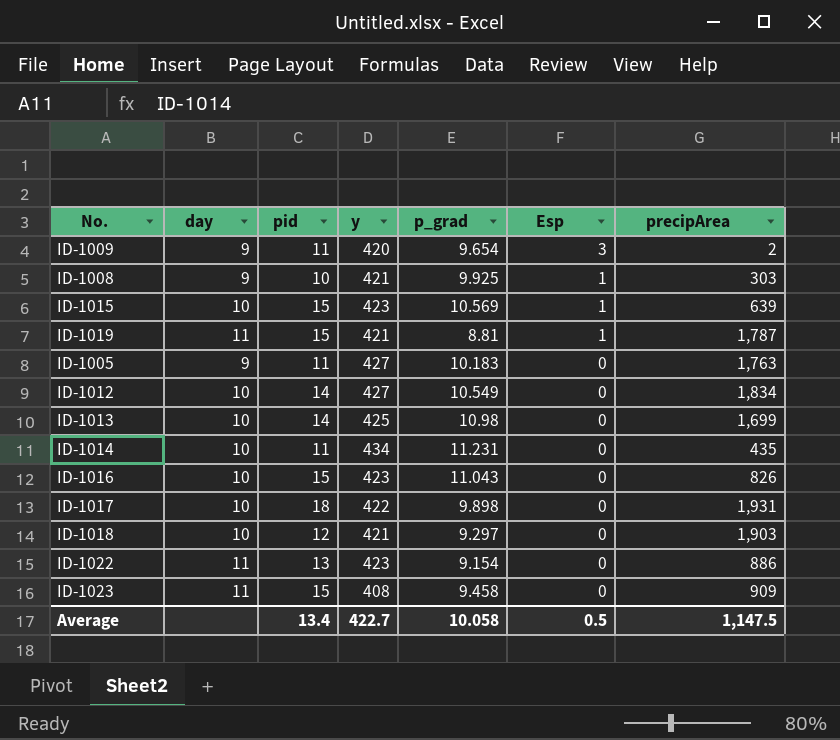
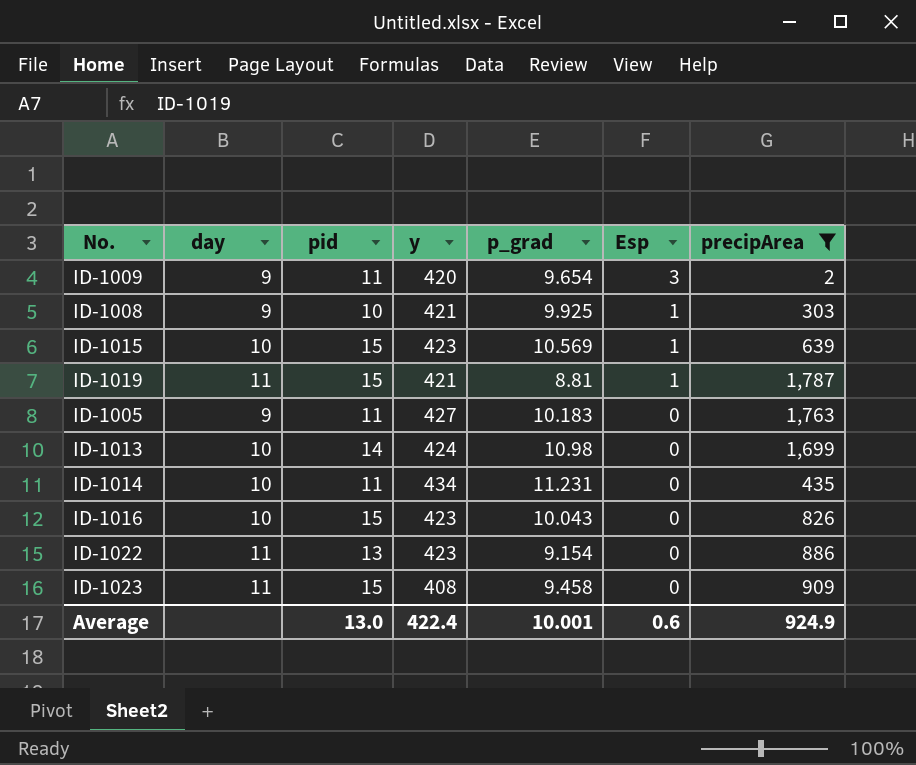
filter: none -> precipArea <= 1,787
ID-1013 | y: 425 -> 424
ID-1016 | p_grad: 11.043 -> 10.043
Average | pid: 13.4 -> 13.0
Average | y: 422.7 -> 422.4
Average | p_grad: 10.058 -> 10.001
Average | Esp: 0.5 -> 0.6
Average | precipArea: 1,147.5 -> 924.9

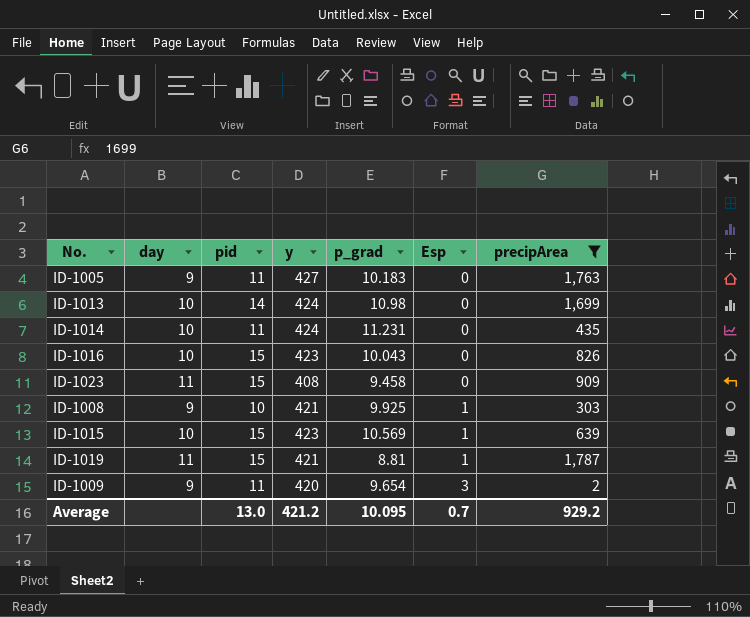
row order: Esp descending -> Esp ascending
row ID-1022: 11 | 13 | 423 | 9.154 | 0 | 886 -> none
ID-1014 | y: 434 -> 424
Average | y: 422.4 -> 421.2
Average | p_grad: 10.001 -> 10.095
Average | Esp: 0.6 -> 0.7
Average | precipArea: 924.9 -> 929.2

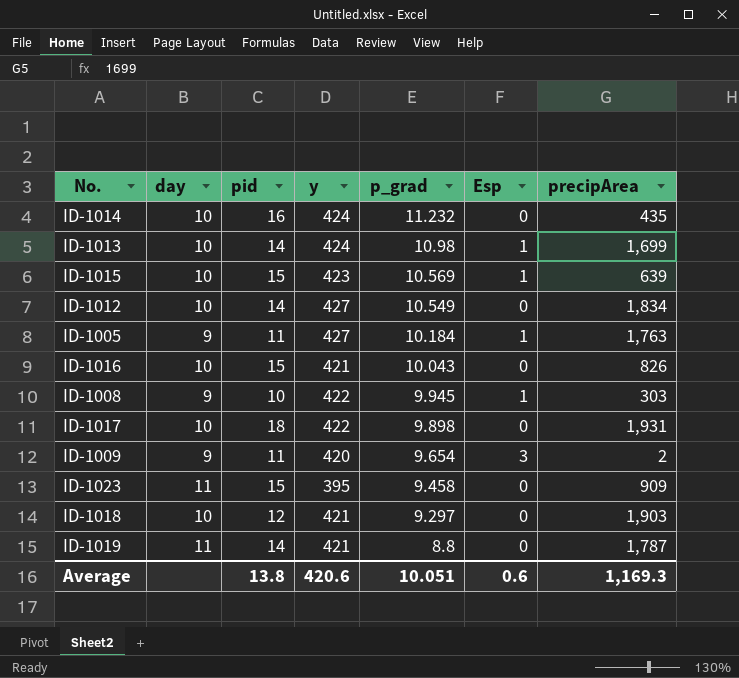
filter: precipArea <= 1,787 -> none
row order: Esp ascending -> p_grad descending
ID-1014 | pid: 11 -> 16
ID-1014 | p_grad: 11.231 -> 11.232
ID-1013 | Esp: 0 -> 1
ID-1005 | p_grad: 10.183 -> 10.184
ID-1005 | Esp: 0 -> 1
ID-1016 | y: 423 -> 421
ID-1008 | y: 421 -> 422
ID-1008 | p_grad: 9.925 -> 9.945
ID-1023 | y: 408 -> 395
ID-1019 | pid: 15 -> 14
ID-1019 | p_grad: 8.81 -> 8.8
ID-1019 | Esp: 1 -> 0
Average | pid: 13.0 -> 13.8
Average | y: 421.2 -> 420.6
Average | p_grad: 10.095 -> 10.051
Average | Esp: 0.7 -> 0.6
Average | precipArea: 929.2 -> 1,169.3

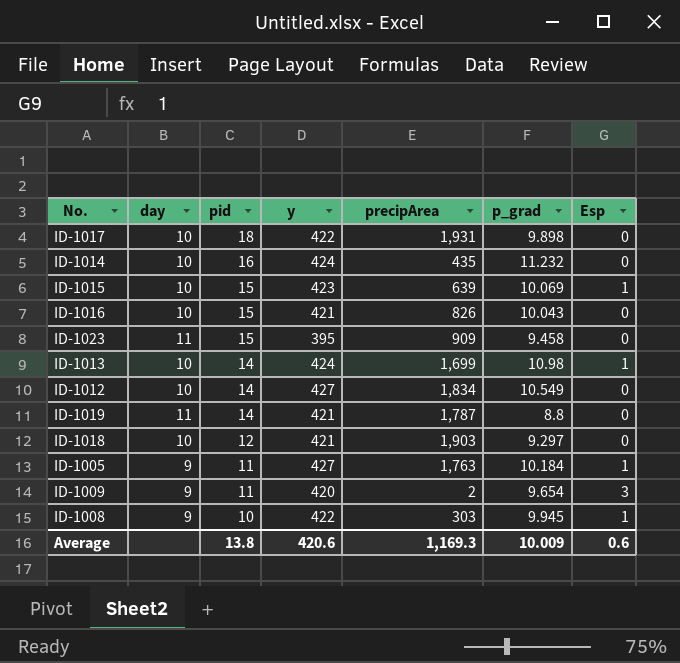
row order: p_grad descending -> pid descending
column precipArea | position: 7 -> 5
ID-1015 | p_grad: 10.569 -> 10.069
Average | p_grad: 10.051 -> 10.009

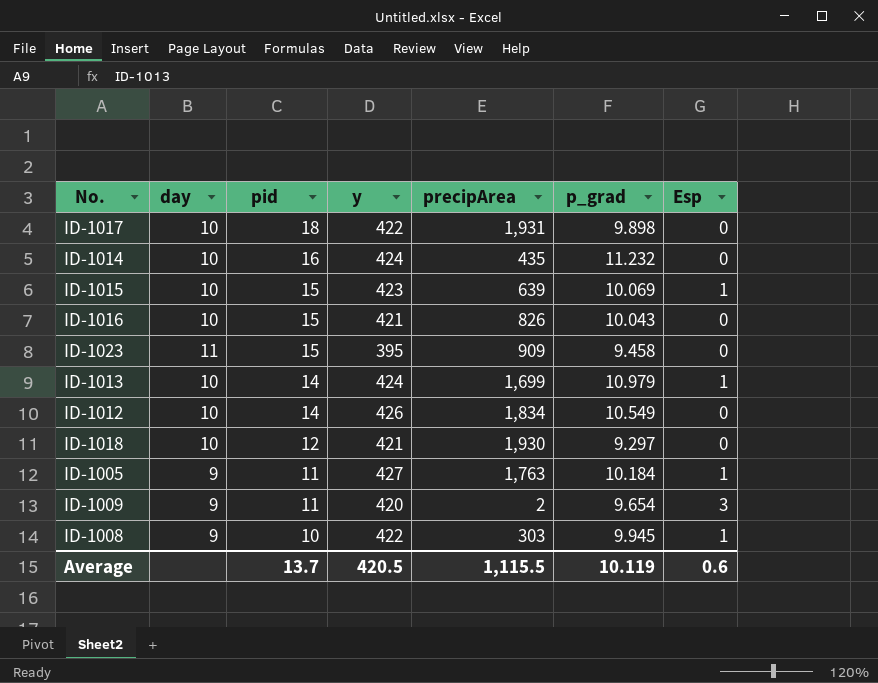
row ID-1019: 11 | 14 | 421 | 1,787 | 8.8 | 0 -> none
ID-1013 | p_grad: 10.98 -> 10.979
ID-1012 | y: 427 -> 426
ID-1018 | precipArea: 1,903 -> 1,930
Average | pid: 13.8 -> 13.7
Average | y: 420.6 -> 420.5
Average | precipArea: 1,169.3 -> 1,115.5
Average | p_grad: 10.009 -> 10.119

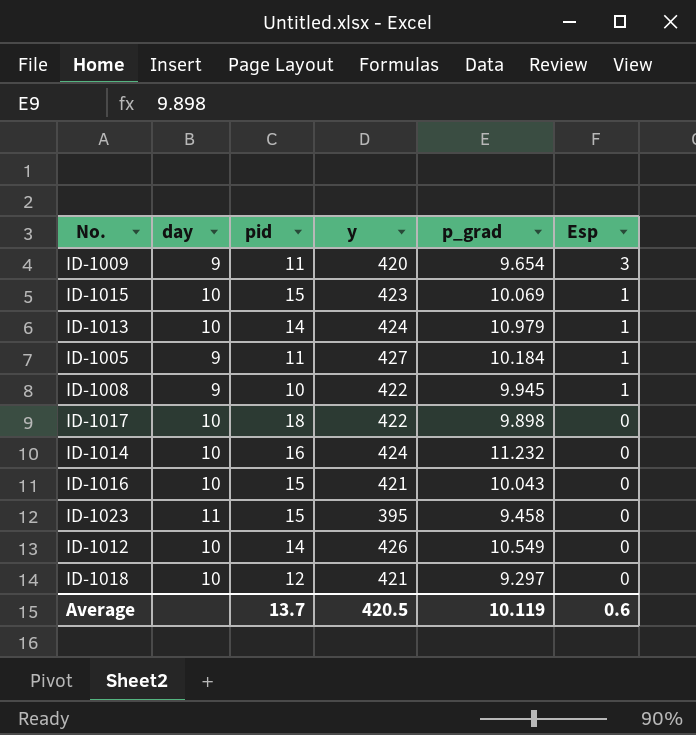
row order: pid descending -> Esp descending
column precipArea | position: 5 -> none

